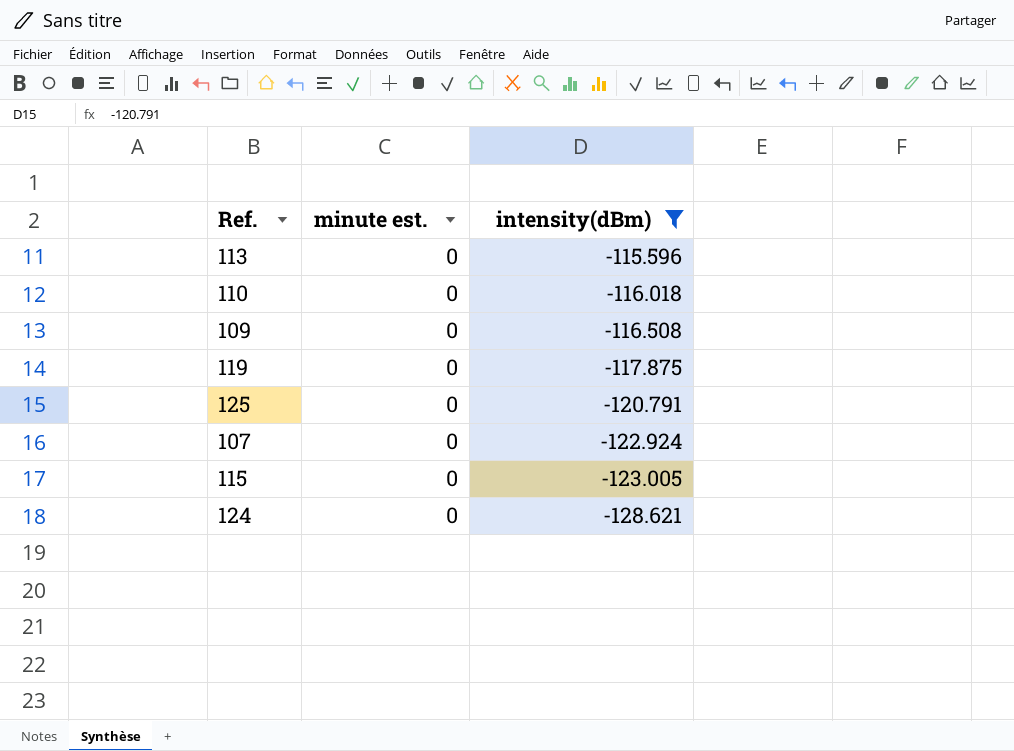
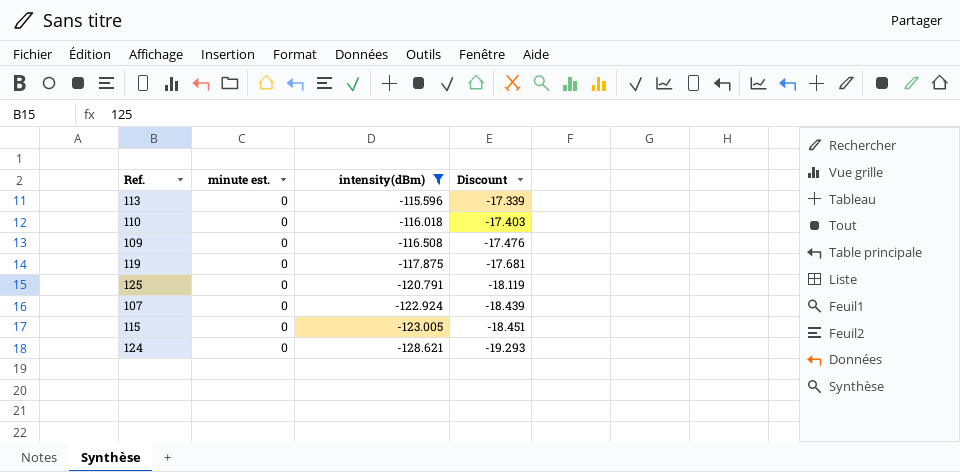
column Discount | formula: none -> [intensity(dBm)] * 0.15

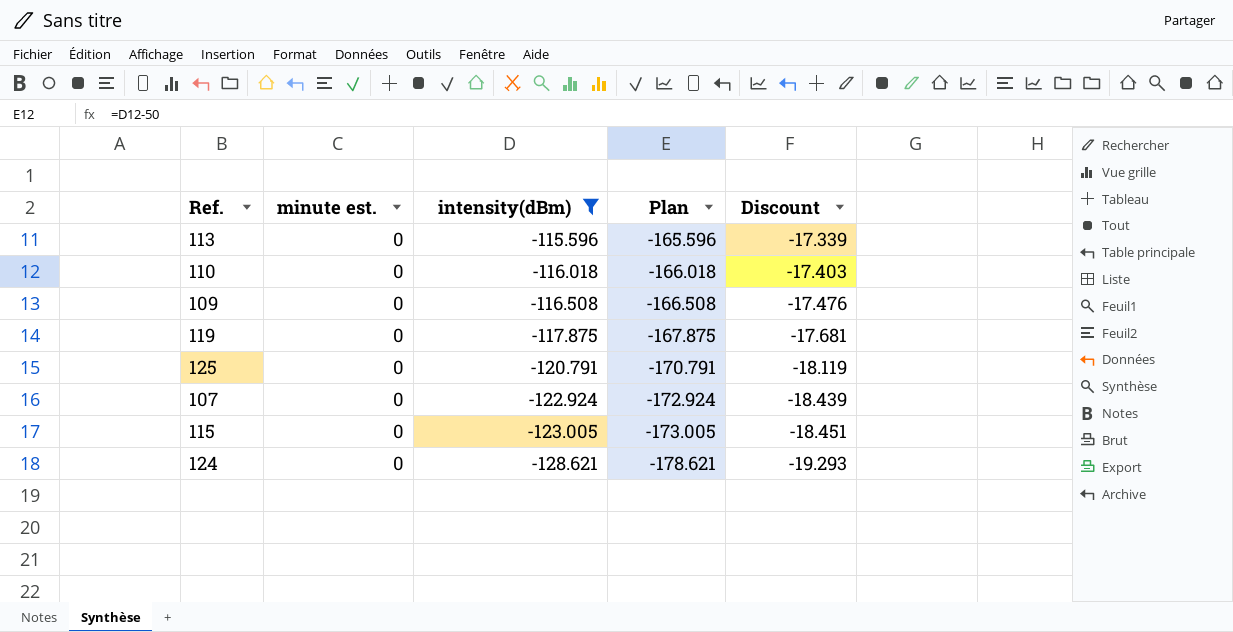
column Plan | formula: none -> [intensity(dBm)] - 50

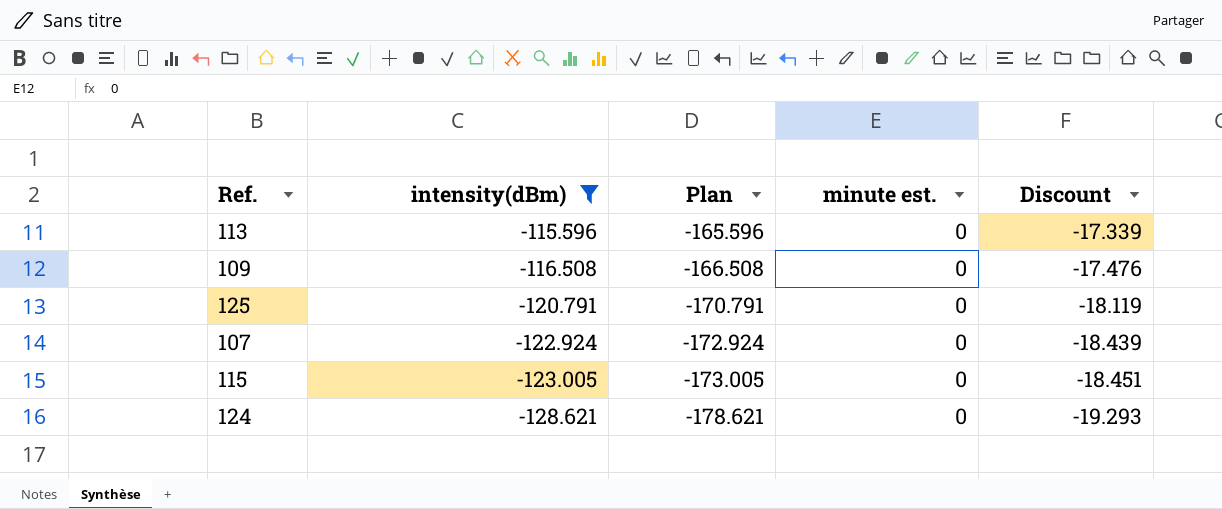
column minute est. | position: 2 -> 4
row 110: 0 | -116.018 | -166.018 | -17.403 -> none
row 119: 0 | -117.875 | -167.875 | -17.681 -> none

